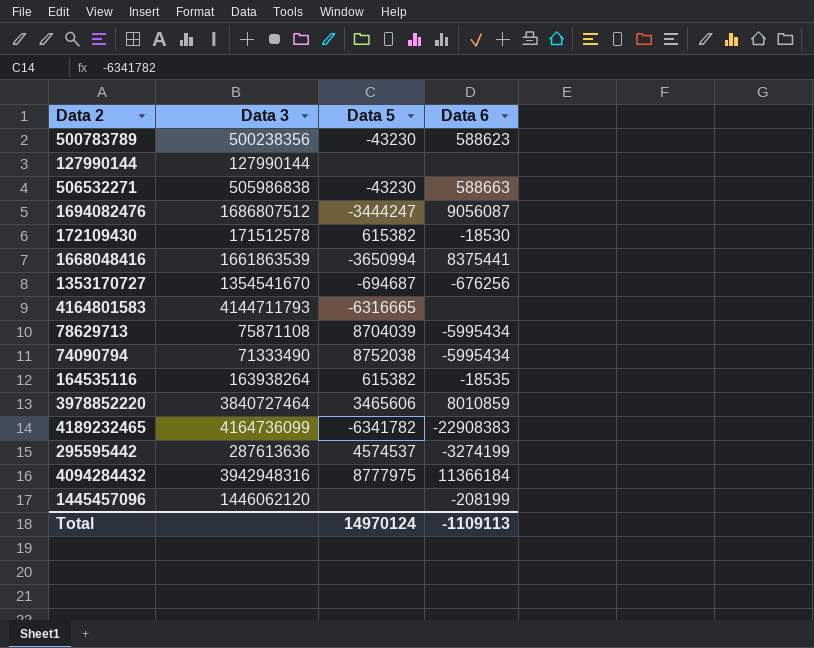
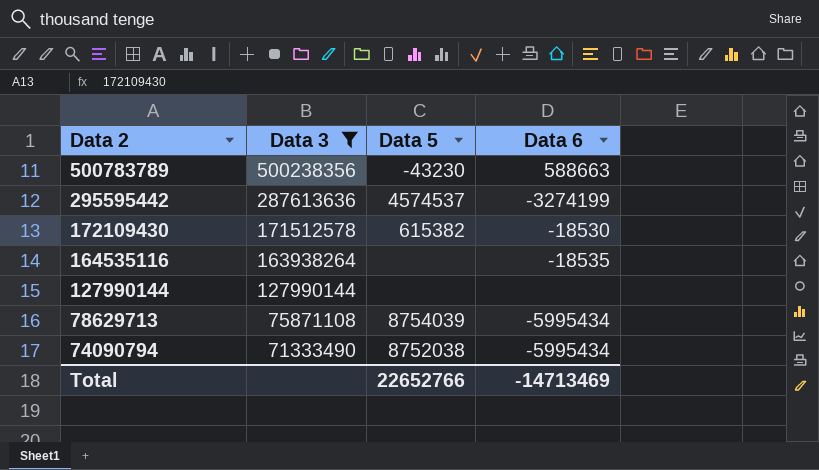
filter: none -> Data 3 <= 500238356
row order: none -> Data 2 descending
500783789 | Data 6: 588623 -> 588663
164535116 | Data 5: 615382 -> none
78629713 | Data 5: 8704039 -> 8754039
Total | Data 5: 14970124 -> 22652766
Total | Data 6: -1109113 -> -14713469

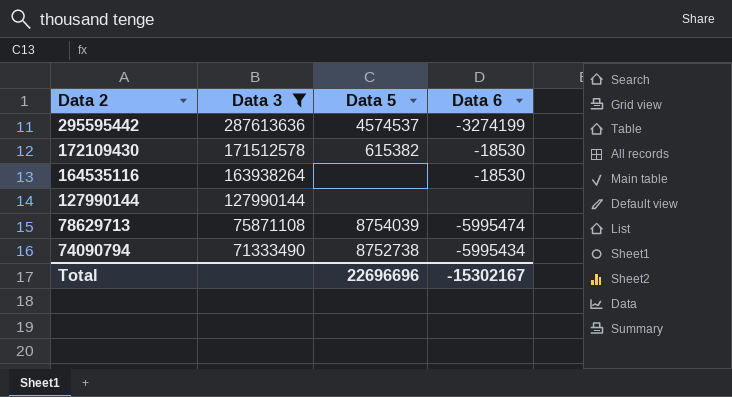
row 500783789: 500238356 | -43230 | 588663 -> none
164535116 | Data 6: -18535 -> -18530
78629713 | Data 6: -5995434 -> -5995474
74090794 | Data 5: 8752038 -> 8752738
Total | Data 5: 22652766 -> 22696696
Total | Data 6: -14713469 -> -15302167

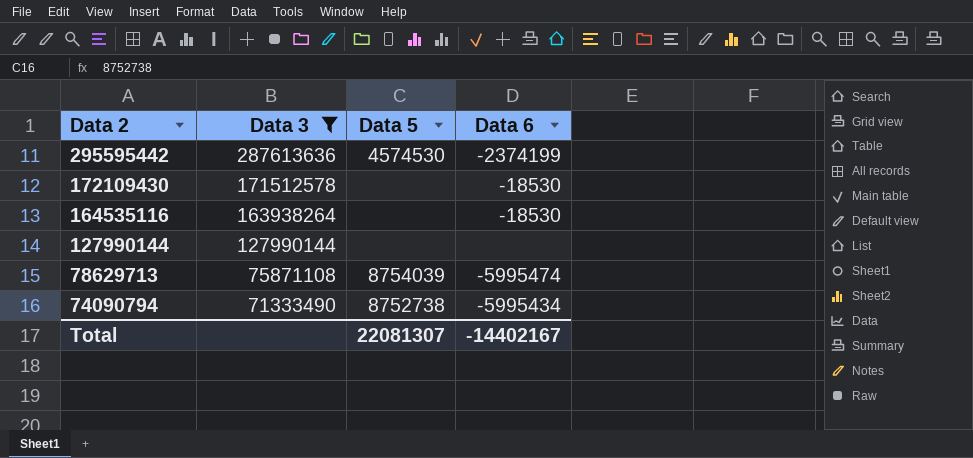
295595442 | Data 5: 4574537 -> 4574530
295595442 | Data 6: -3274199 -> -2374199
172109430 | Data 5: 615382 -> none
Total | Data 5: 22696696 -> 22081307
Total | Data 6: -15302167 -> -14402167

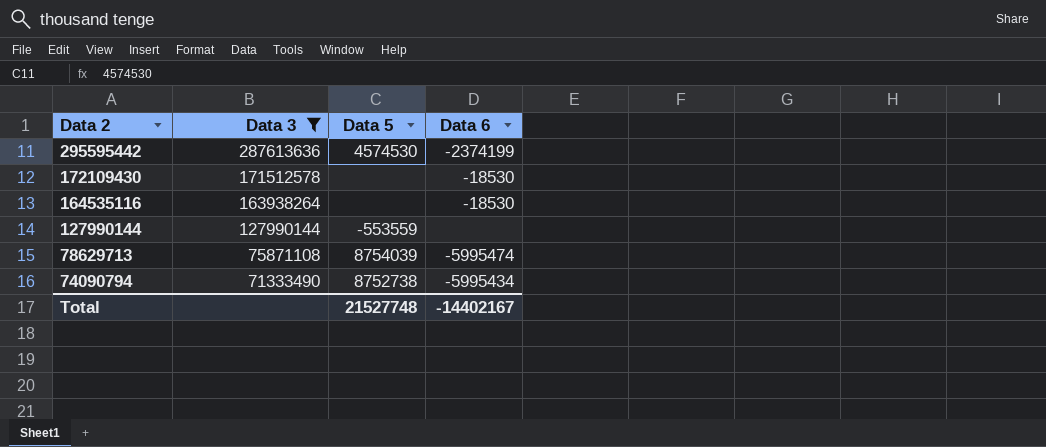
127990144 | Data 5: none -> -553559
Total | Data 5: 22081307 -> 21527748

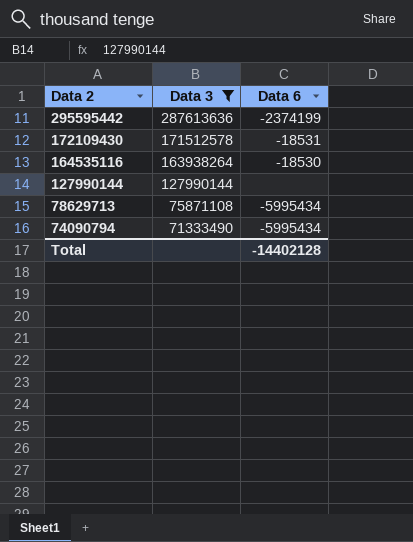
column Data 5 | position: 3 -> none
172109430 | Data 6: -18530 -> -18531
78629713 | Data 6: -5995474 -> -5995434
Total | Data 6: -14402167 -> -14402128

